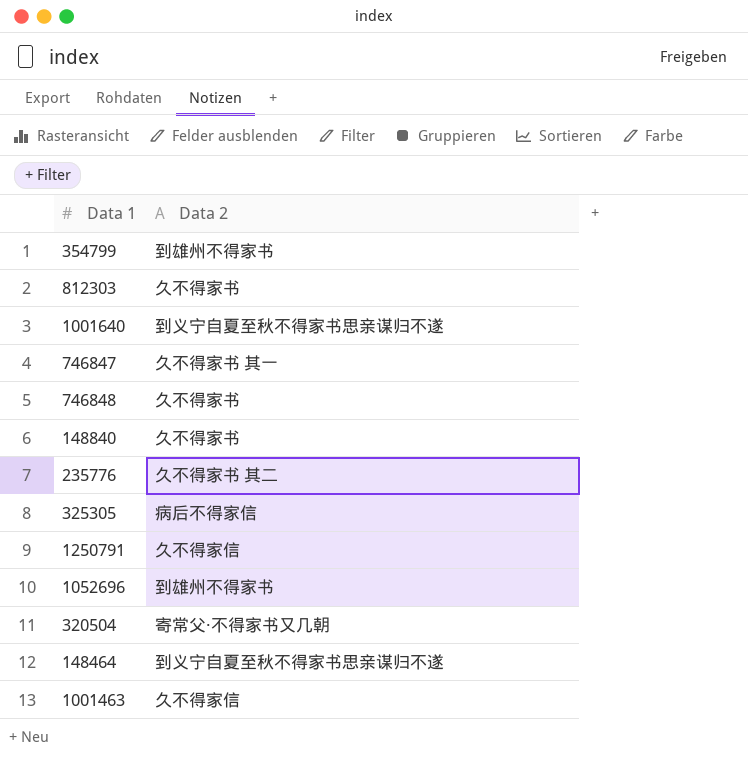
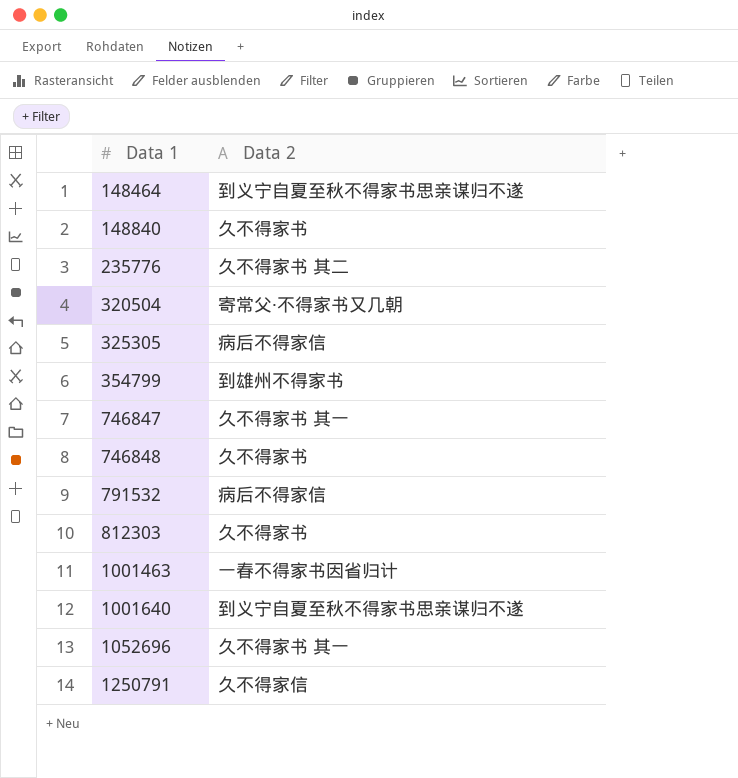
row order: none -> Data 1 ascending
row 791532: none -> 病后不得家信
1001463 | Data 2: 久不得家信 -> 一春不得家书因省归计
1052696 | Data 2: 到雄州不得家书 -> 久不得家书 其一

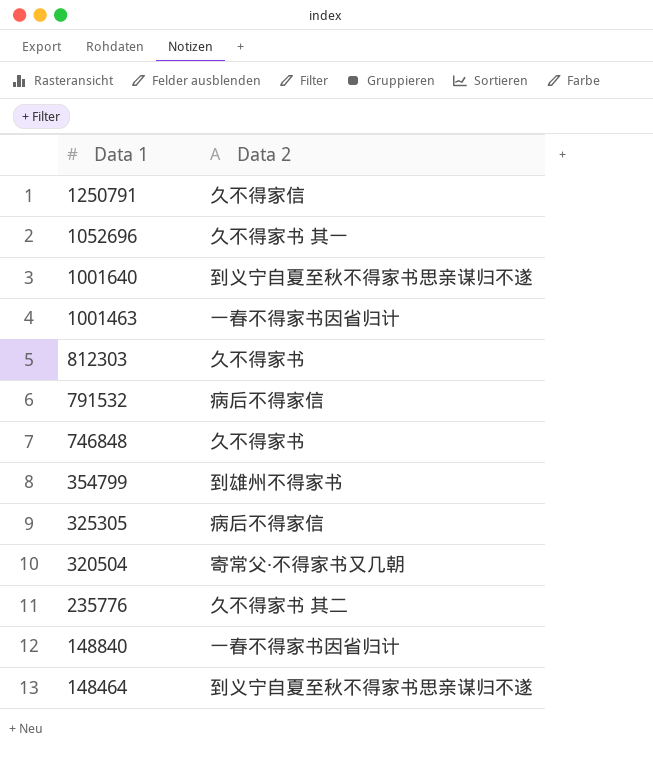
row order: Data 1 ascending -> Data 1 descending
row 746847: 久不得家书 其一 -> none
148840 | Data 2: 久不得家书 -> 一春不得家书因省归计

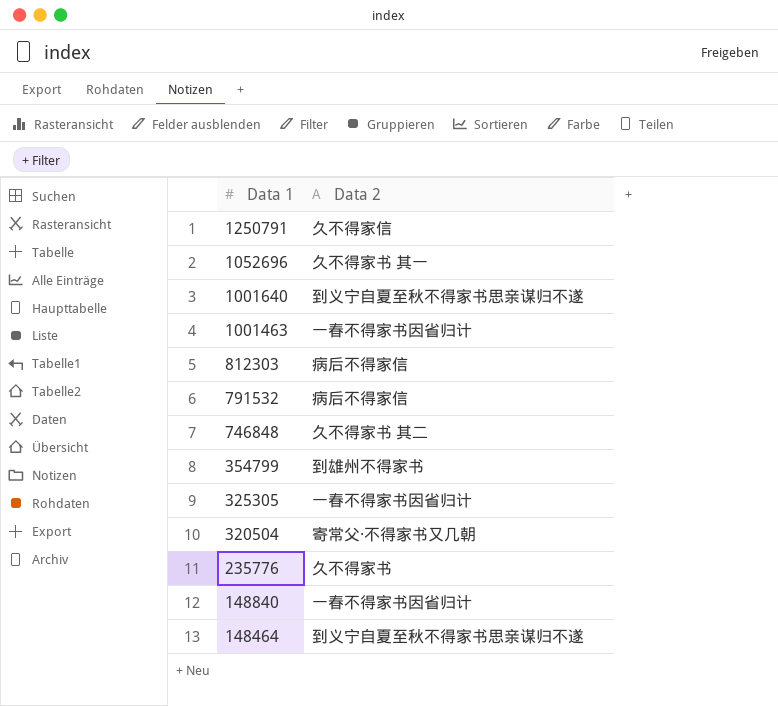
812303 | Data 2: 久不得家书 -> 病后不得家信
746848 | Data 2: 久不得家书 -> 久不得家书 其二
325305 | Data 2: 病后不得家信 -> 一春不得家书因省归计
235776 | Data 2: 久不得家书 其二 -> 久不得家书

